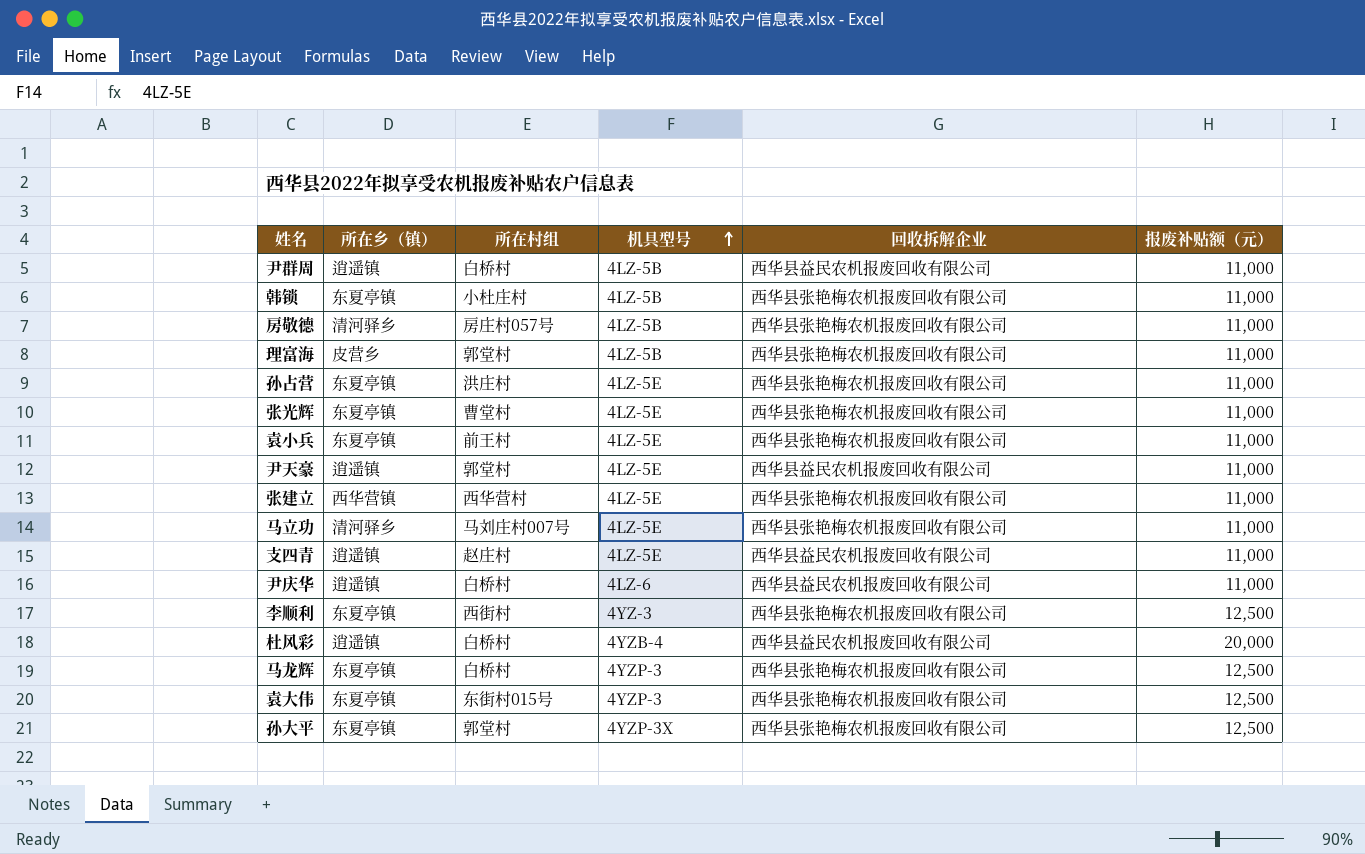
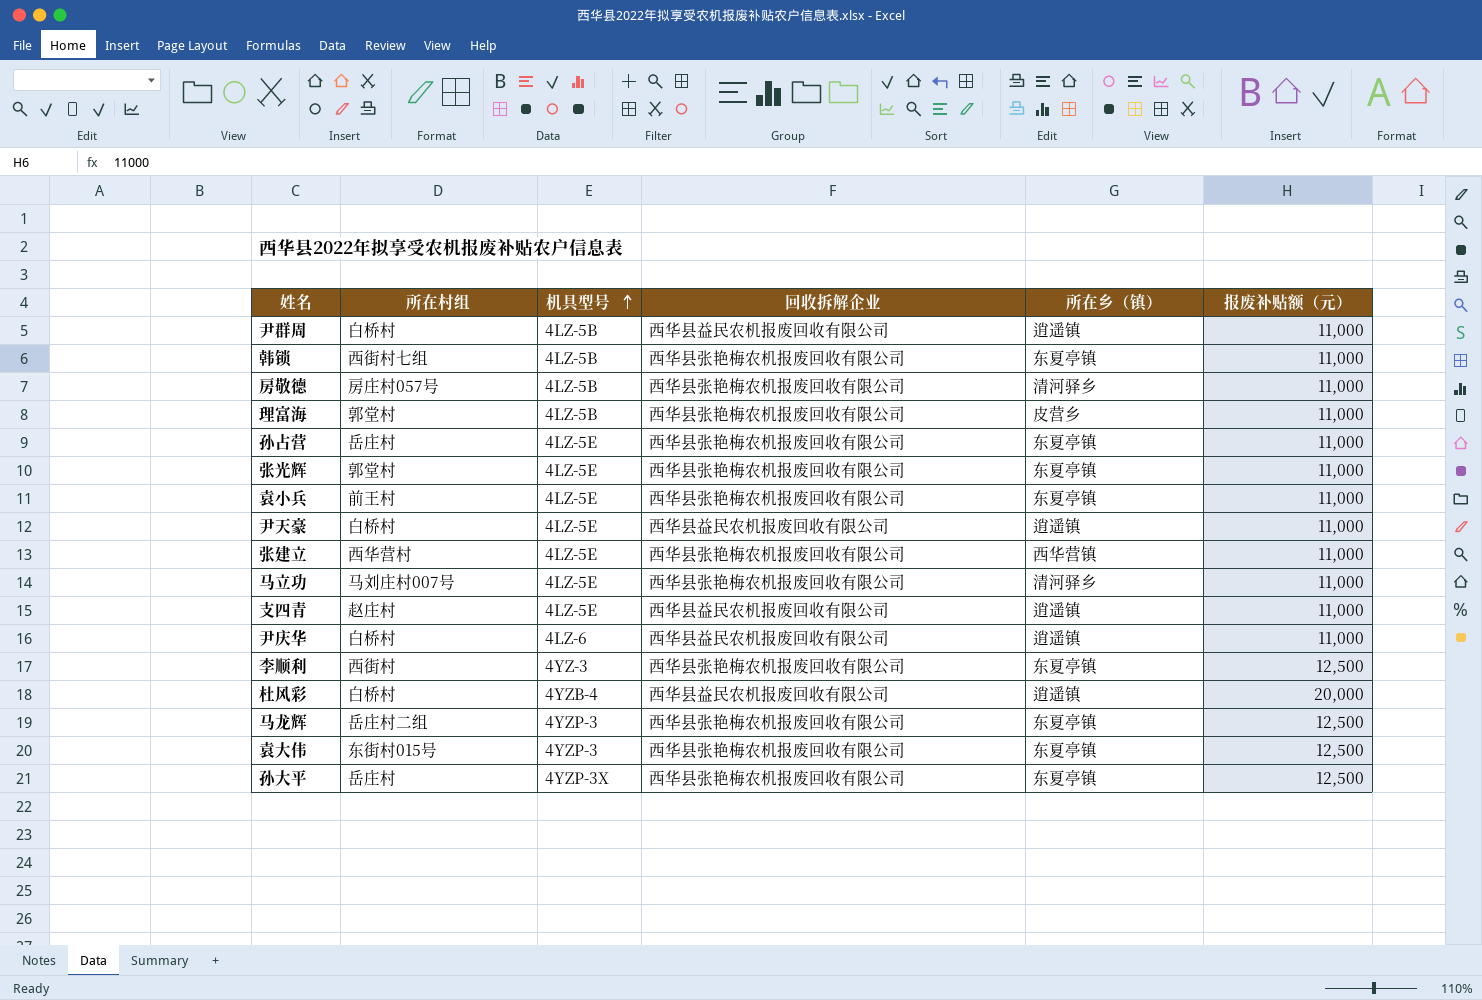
column 所在乡（镇） | position: 2 -> 5
韩锁 | 所在村组: 小杜庄村 -> 西街村七组
孙占营 | 所在村组: 洪庄村 -> 岳庄村
张光辉 | 所在村组: 曹堂村 -> 郭堂村
尹天豪 | 所在村组: 郭堂村 -> 白桥村
马龙辉 | 所在村组: 白桥村 -> 岳庄村二组
孙大平 | 所在村组: 郭堂村 -> 岳庄村

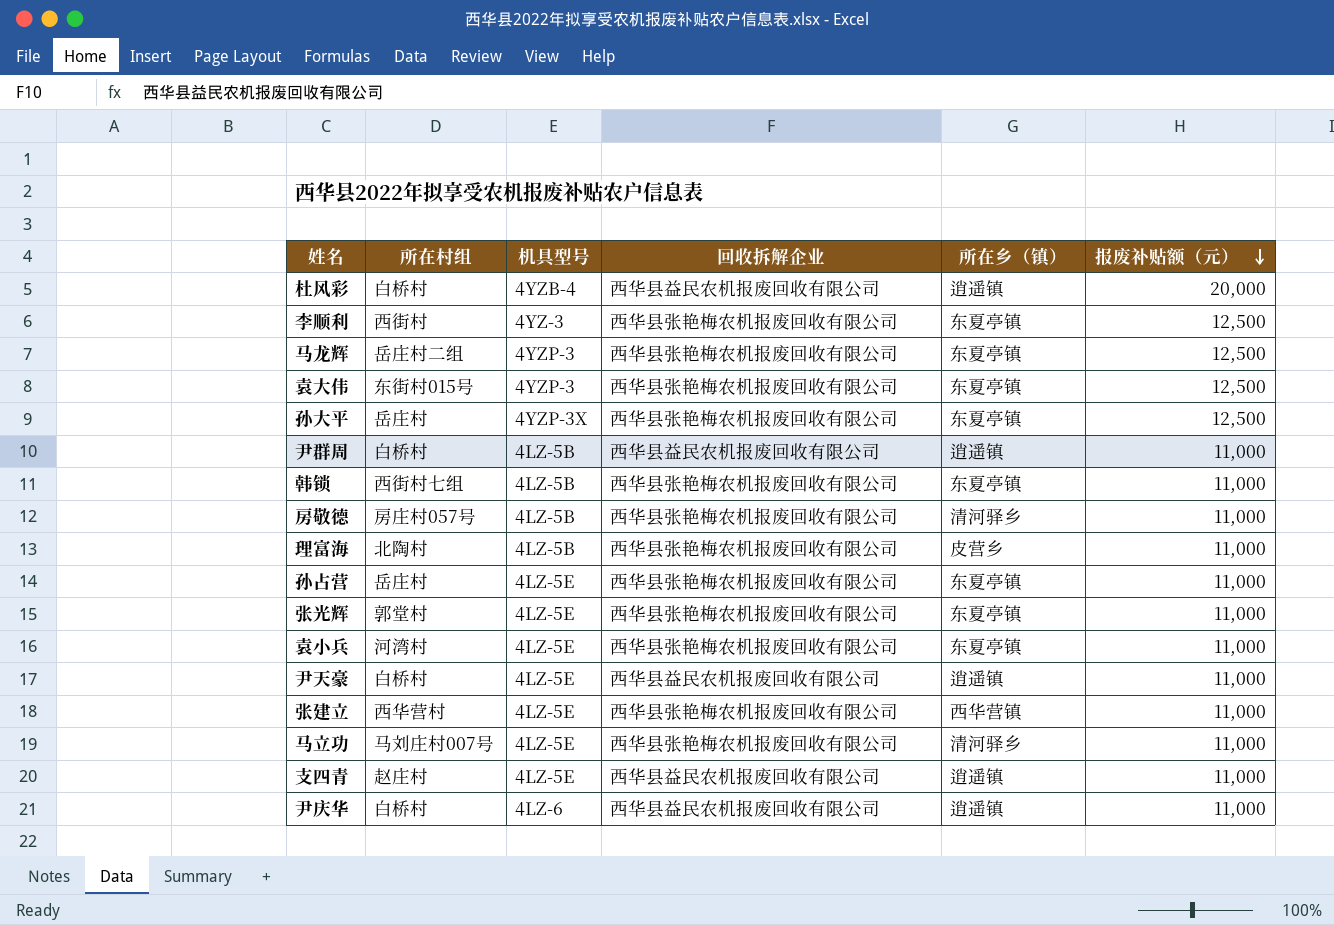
row order: 机具型号 ascending -> 报废补贴额（元） descending
理富海 | 所在村组: 郭堂村 -> 北陶村
袁小兵 | 所在村组: 前王村 -> 河湾村

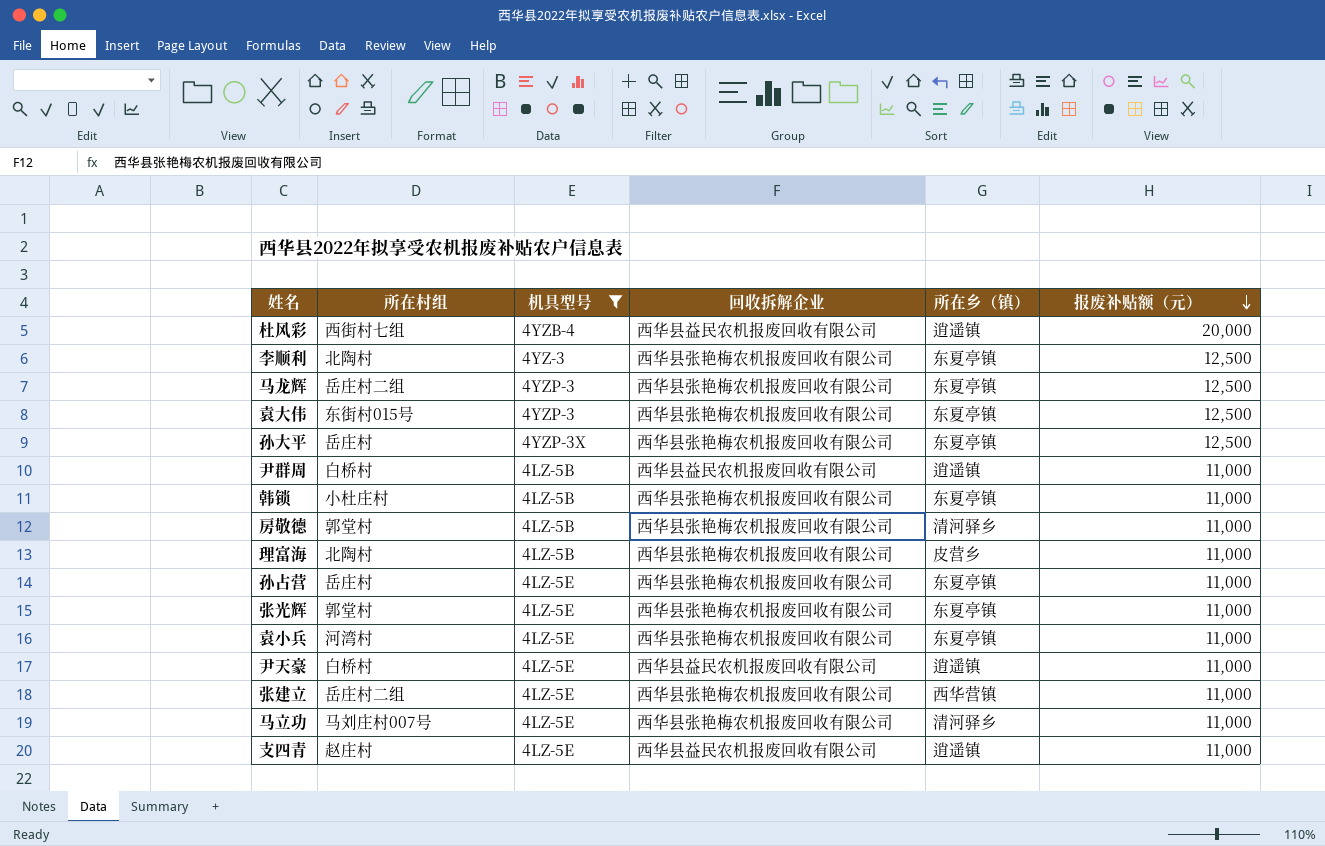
filter: none -> 机具型号 != 4LZ-6
杜风彩 | 所在村组: 白桥村 -> 西街村七组
李顺利 | 所在村组: 西街村 -> 北陶村
韩锁 | 所在村组: 西街村七组 -> 小杜庄村
房敬德 | 所在村组: 房庄村057号 -> 郭堂村
张建立 | 所在村组: 西华营村 -> 岳庄村二组

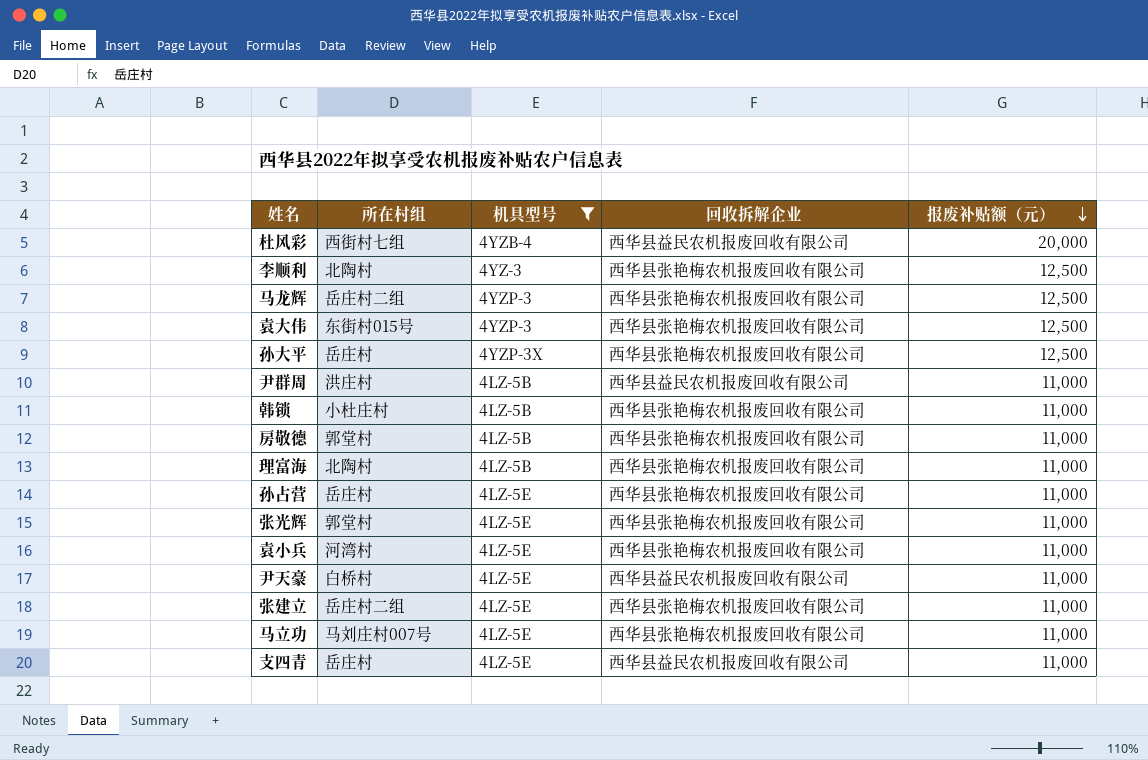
column 所在乡（镇） | position: 5 -> none
尹群周 | 所在村组: 白桥村 -> 洪庄村
支四青 | 所在村组: 赵庄村 -> 岳庄村

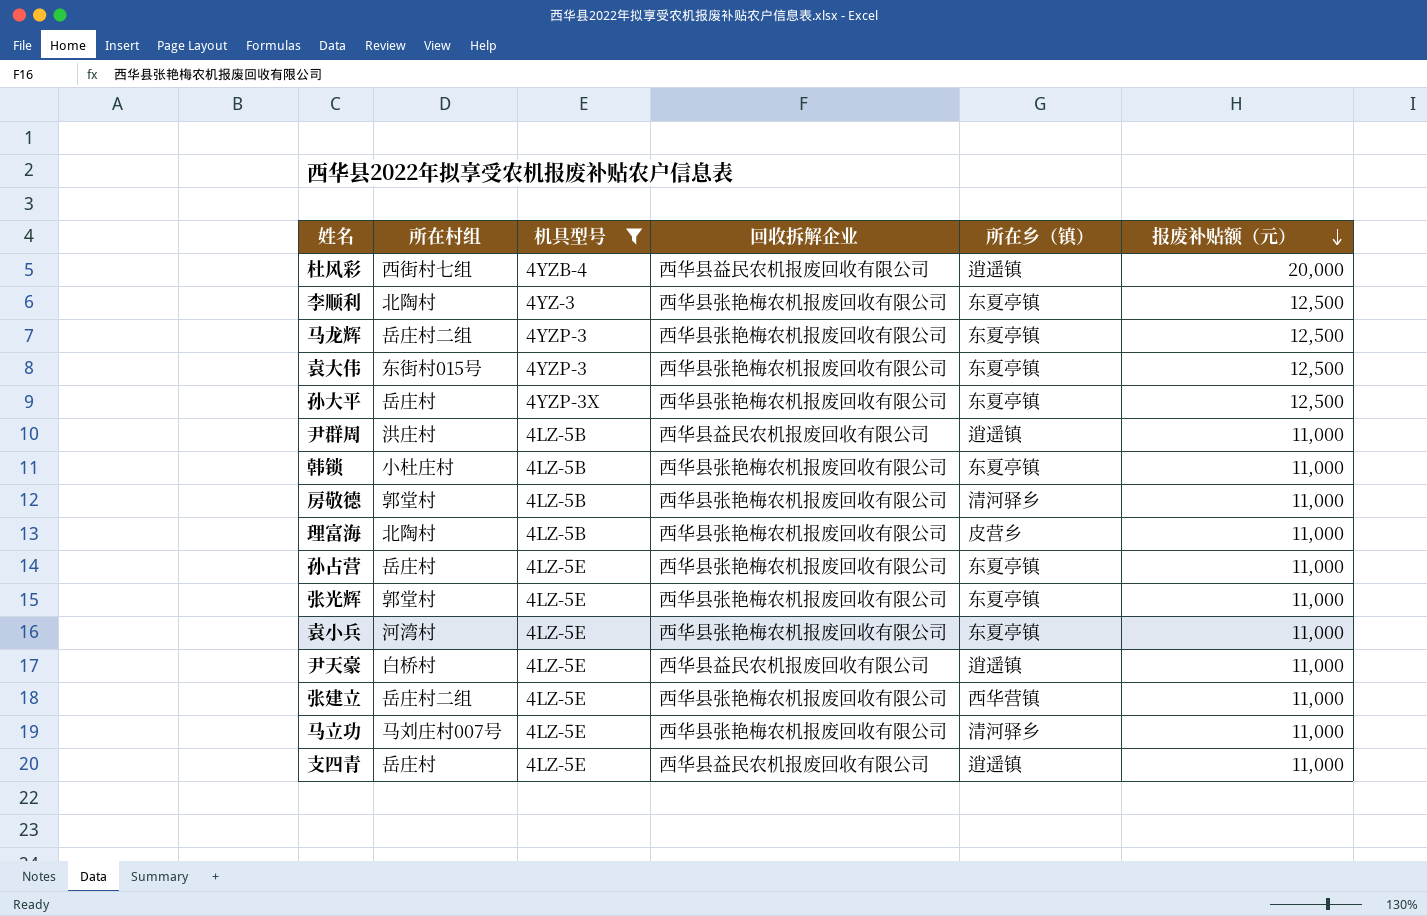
column 所在乡（镇） | position: none -> 5

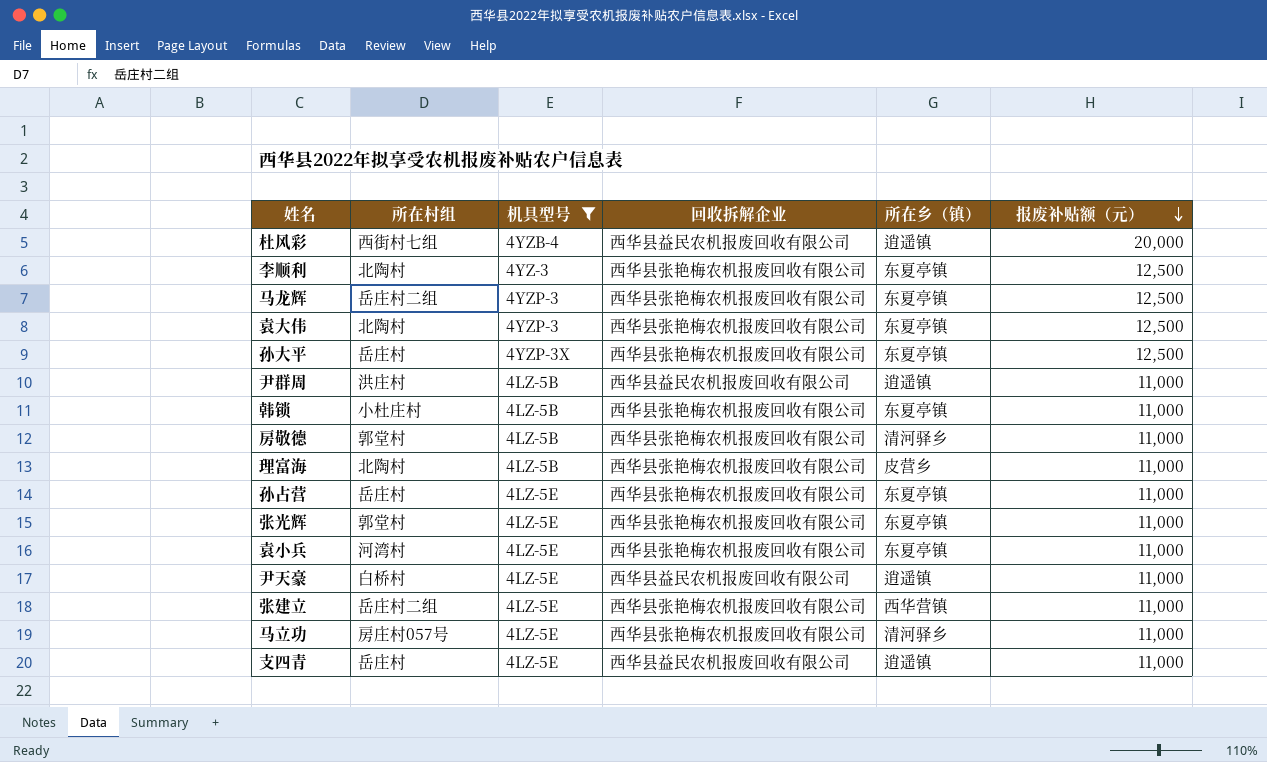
袁大伟 | 所在村组: 东街村015号 -> 北陶村
马立功 | 所在村组: 马刘庄村007号 -> 房庄村057号

